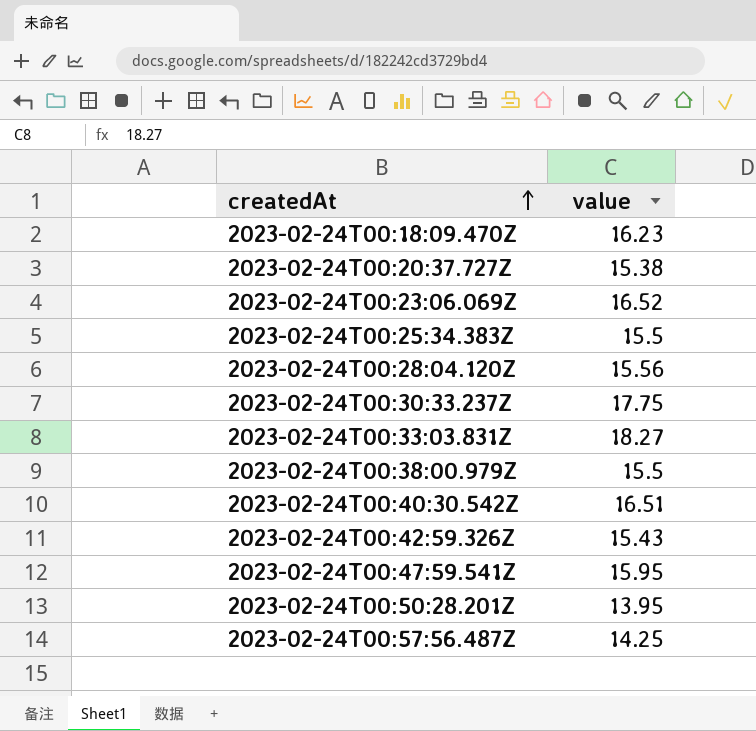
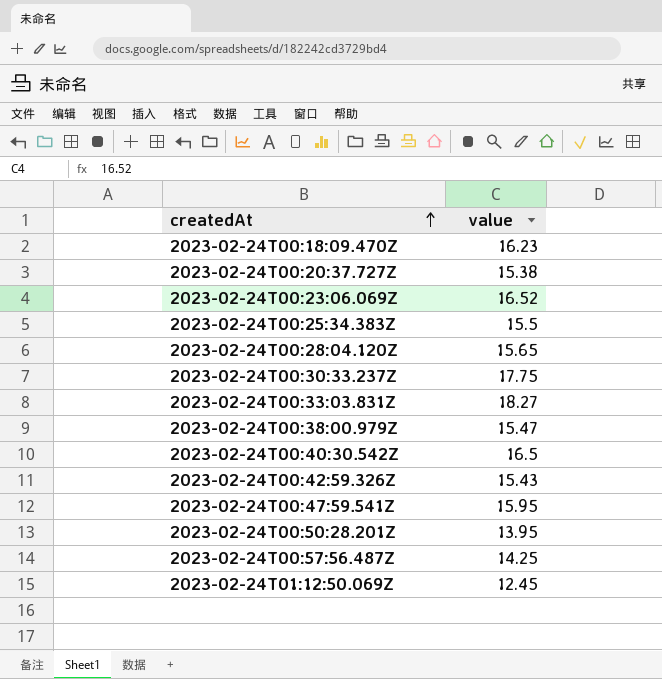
2023-02-24T00:28:04.120Z | value: 15.56 -> 15.65
2023-02-24T00:38:00.979Z | value: 15.5 -> 15.47
2023-02-24T00:40:30.542Z | value: 16.51 -> 16.5
row 2023-02-24T01:12:50.069Z: none -> 12.45

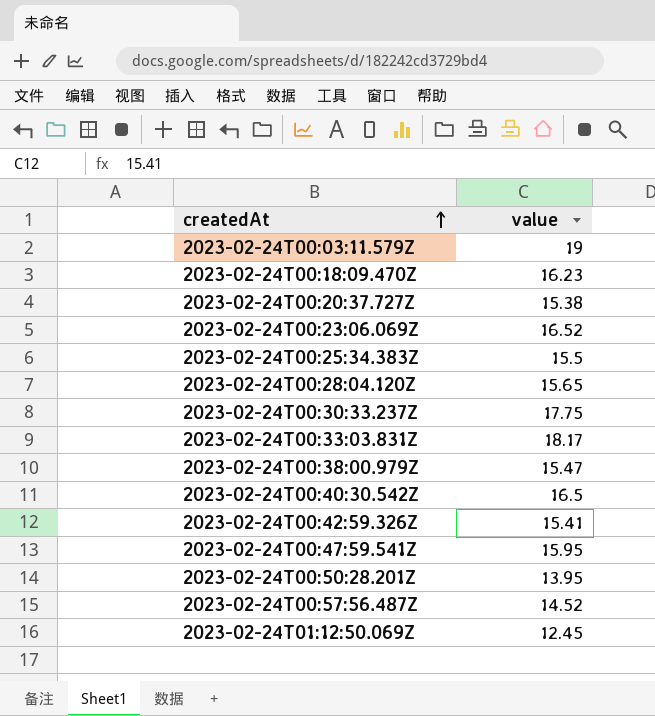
row 2023-02-24T00:03:11.579Z: none -> 19
2023-02-24T00:33:03.831Z | value: 18.27 -> 18.17
2023-02-24T00:42:59.326Z | value: 15.43 -> 15.41
2023-02-24T00:57:56.487Z | value: 14.25 -> 14.52

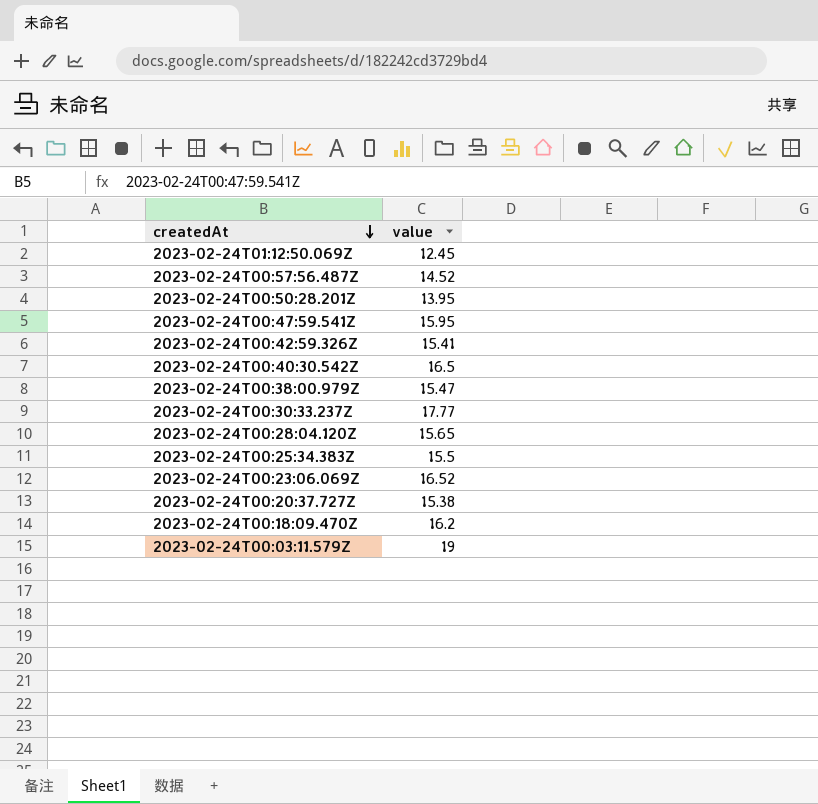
row order: createdAt ascending -> createdAt descending
row 2023-02-24T00:33:03.831Z: 18.17 -> none
2023-02-24T00:30:33.237Z | value: 17.75 -> 17.77
2023-02-24T00:18:09.470Z | value: 16.23 -> 16.2

